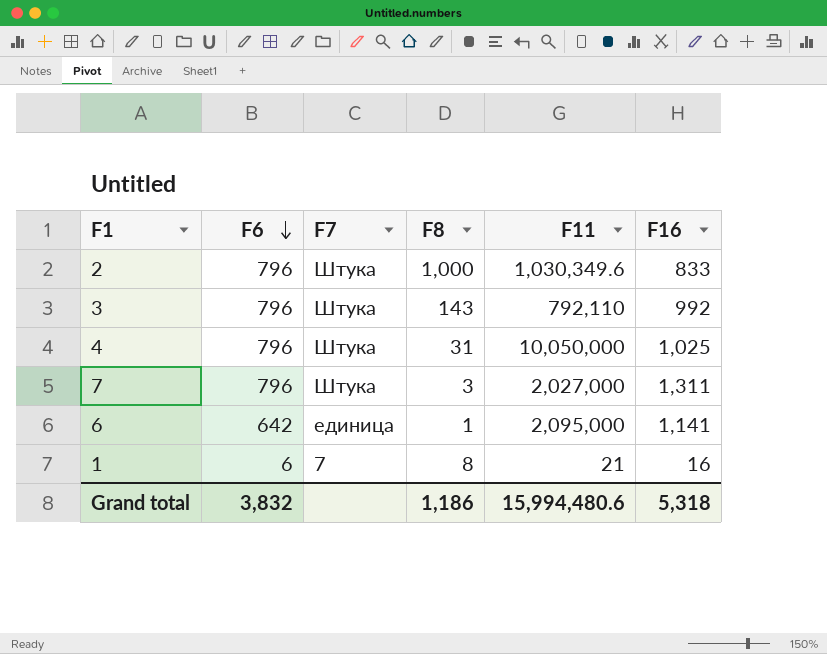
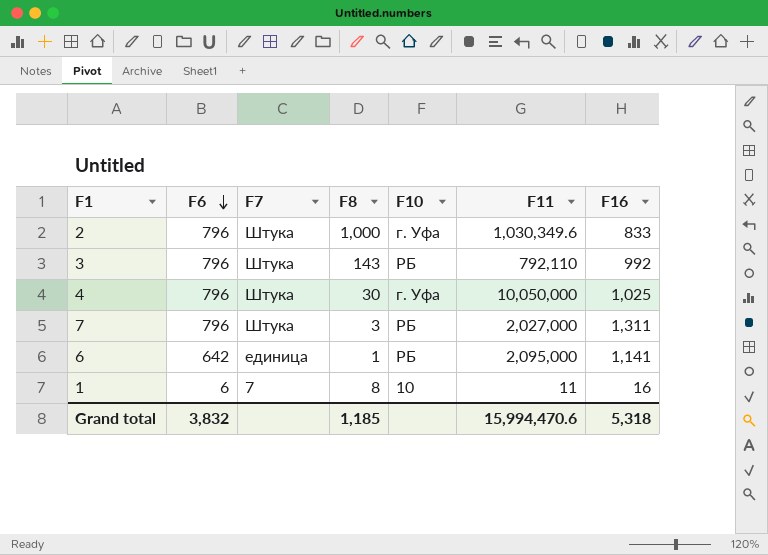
column F10 | position: none -> 5
4 | F8: 31 -> 30
1 | F11: 21 -> 11
Grand total | F8: 1,186 -> 1,185
Grand total | F11: 15,994,480.6 -> 15,994,470.6

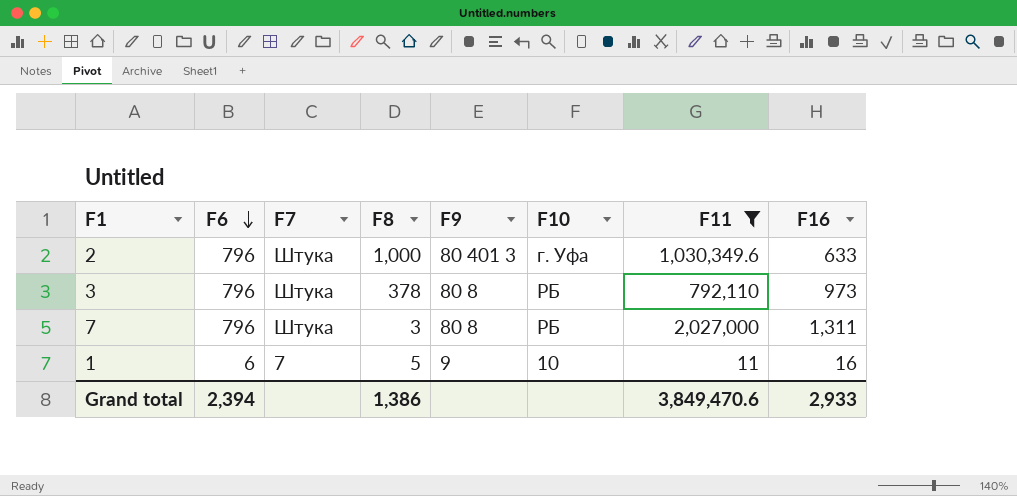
filter: none -> F11 <= 2,027,000
column F9 | position: none -> 5
2 | F16: 833 -> 633
3 | F8: 143 -> 378
3 | F16: 992 -> 973
1 | F8: 8 -> 5
Grand total | F6: 3,832 -> 2,394
Grand total | F8: 1,185 -> 1,386
Grand total | F11: 15,994,470.6 -> 3,849,470.6
Grand total | F16: 5,318 -> 2,933

